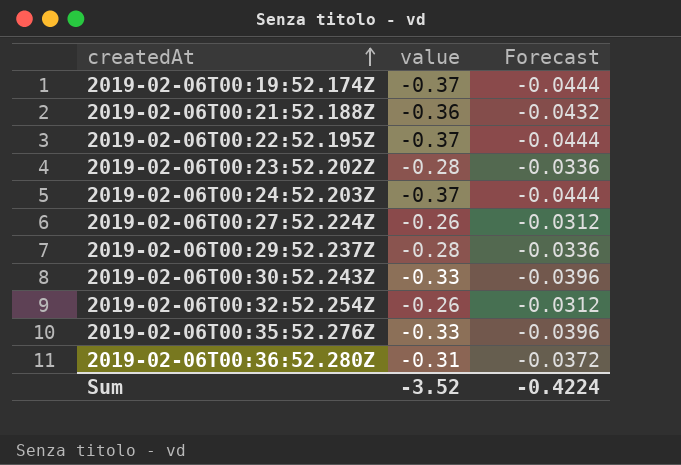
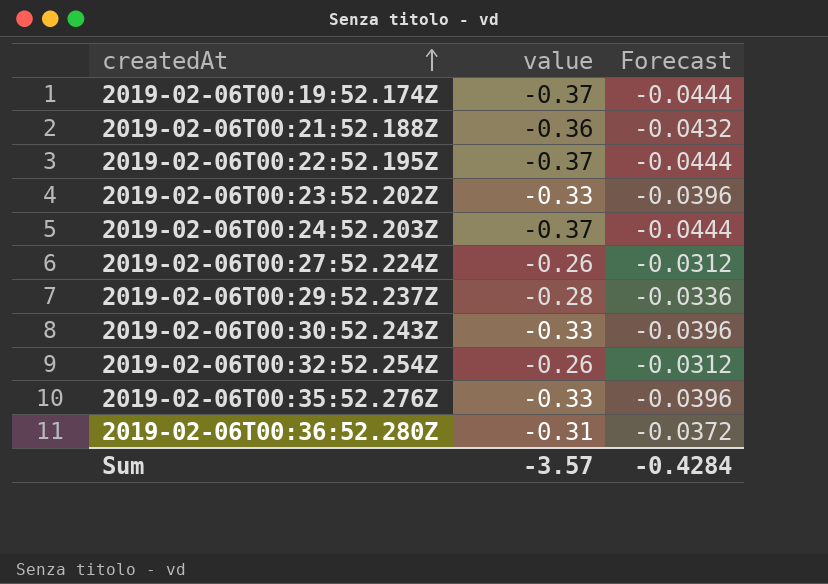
2019-02-06T00:23:52.202Z | value: -0.28 -> -0.33
2019-02-06T00:23:52.202Z | Forecast: -0.0336 -> -0.0396
Sum | value: -3.52 -> -3.57
Sum | Forecast: -0.4224 -> -0.4284

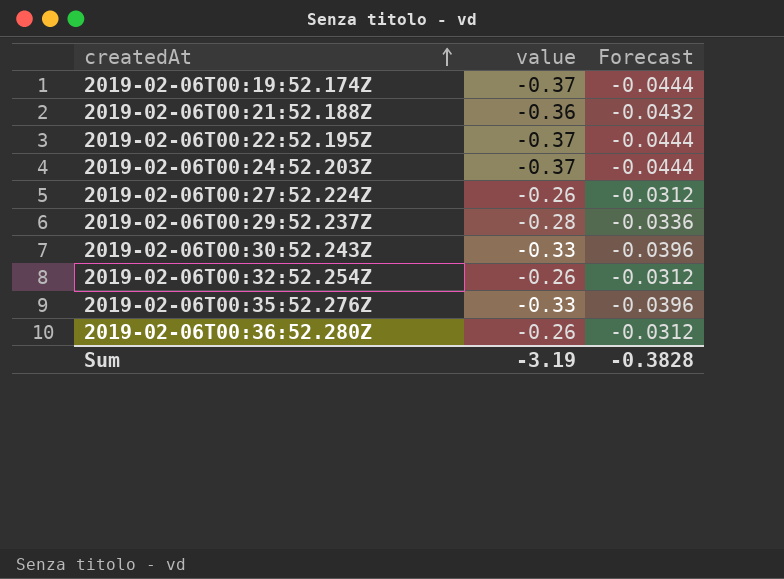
row 2019-02-06T00:23:52.202Z: -0.33 | -0.0396 -> none
2019-02-06T00:36:52.280Z | value: -0.31 -> -0.26
2019-02-06T00:36:52.280Z | Forecast: -0.0372 -> -0.0312
Sum | value: -3.57 -> -3.19
Sum | Forecast: -0.4284 -> -0.3828

